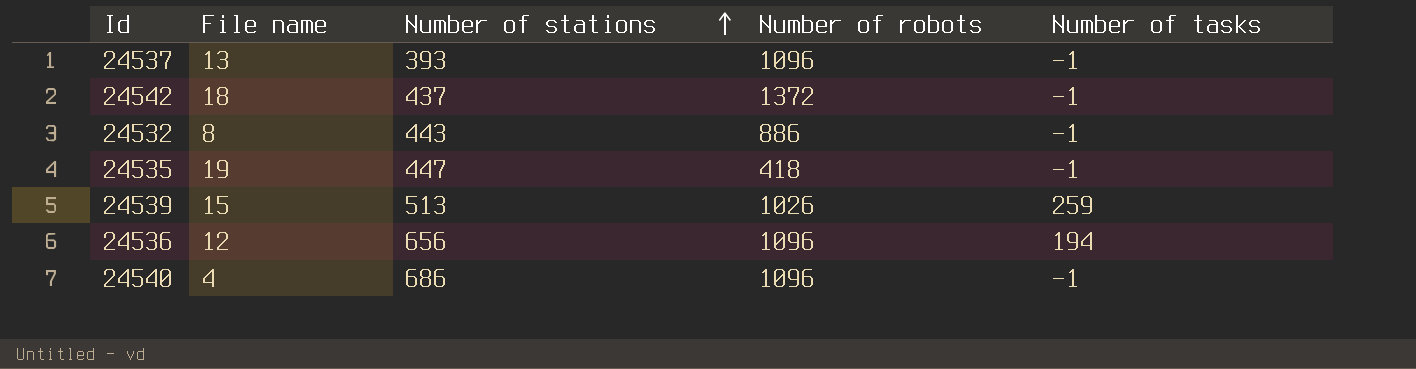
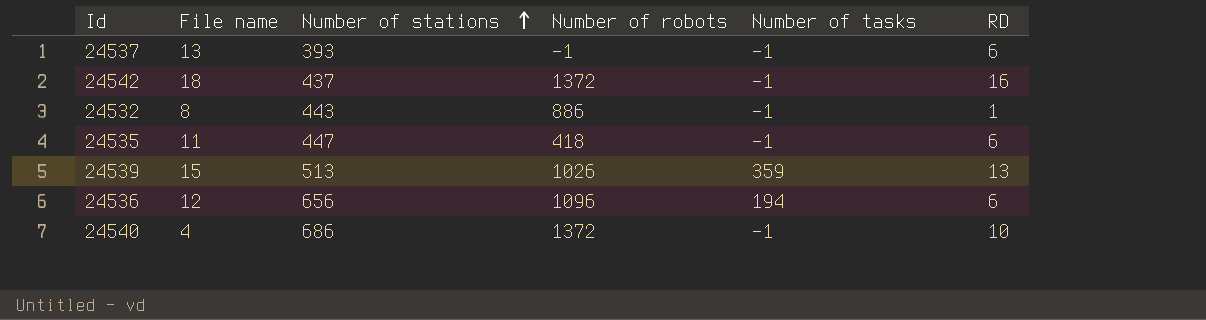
column RD | position: none -> 6
24537 | Number of robots: 1096 -> -1
24535 | File name: 19 -> 11
24539 | Number of tasks: 259 -> 359
24540 | Number of robots: 1096 -> 1372

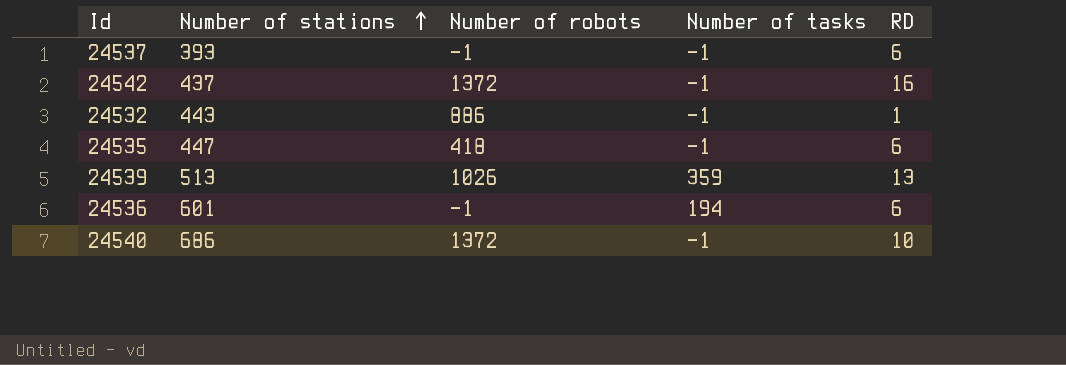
column File name | position: 2 -> none
24536 | Number of stations: 656 -> 601
24536 | Number of robots: 1096 -> -1

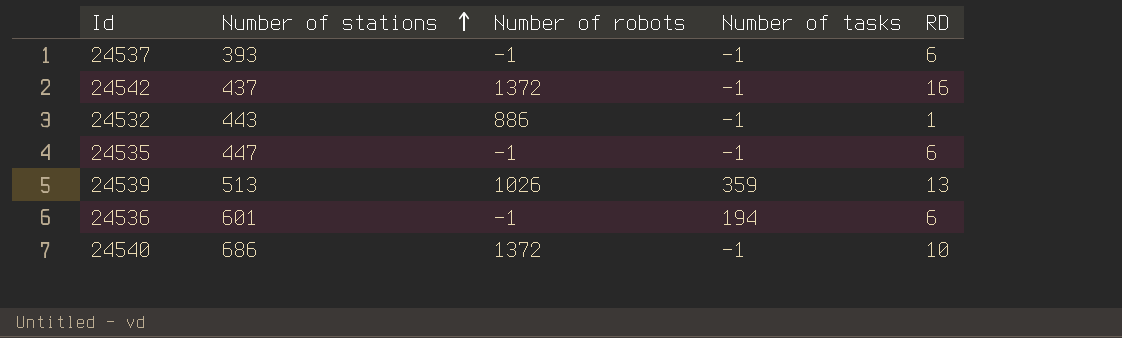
24535 | Number of robots: 418 -> -1

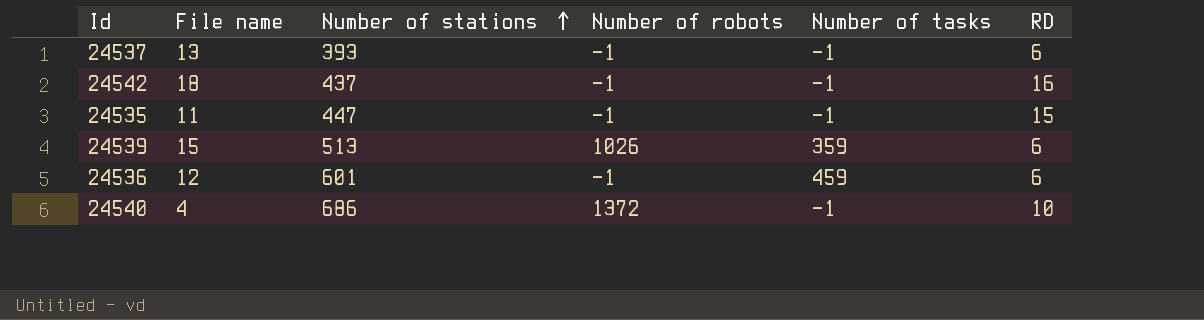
column File name | position: none -> 2
row 24532: 443 | 886 | -1 | 1 -> none
24542 | Number of robots: 1372 -> -1
24535 | RD: 6 -> 15
24539 | RD: 13 -> 6
24536 | Number of tasks: 194 -> 459

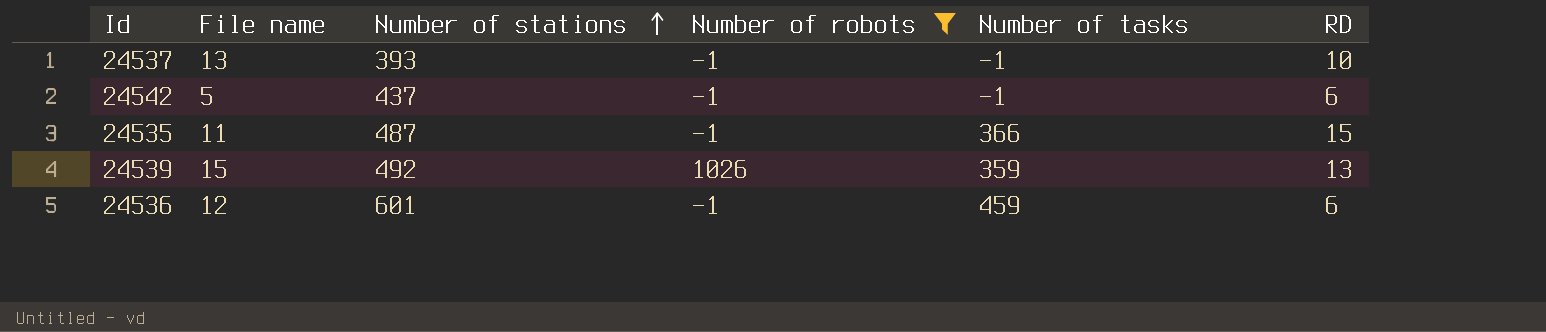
filter: none -> Number of robots != 1372
24537 | RD: 6 -> 10
24542 | File name: 18 -> 5
24542 | RD: 16 -> 6
24535 | Number of stations: 447 -> 487
24535 | Number of tasks: -1 -> 366
24539 | Number of stations: 513 -> 492
24539 | RD: 6 -> 13

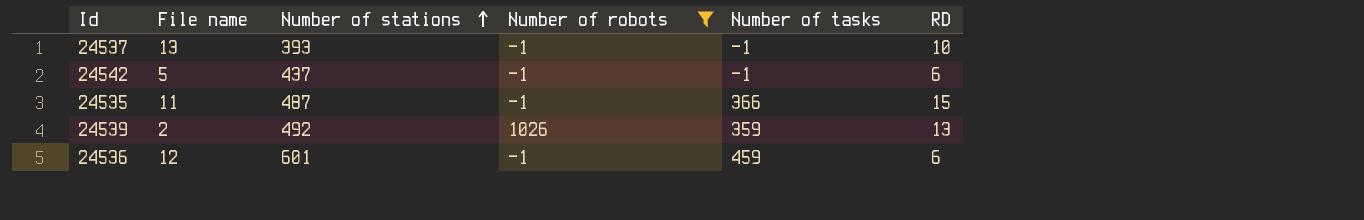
24539 | File name: 15 -> 2

